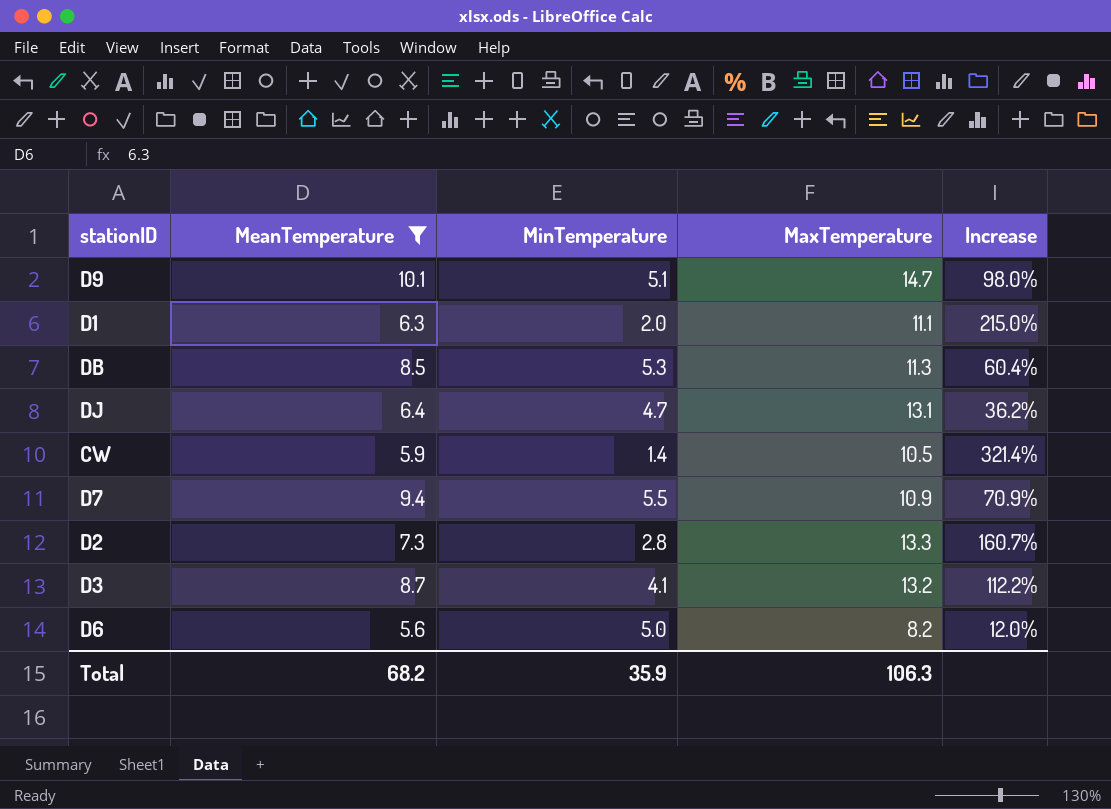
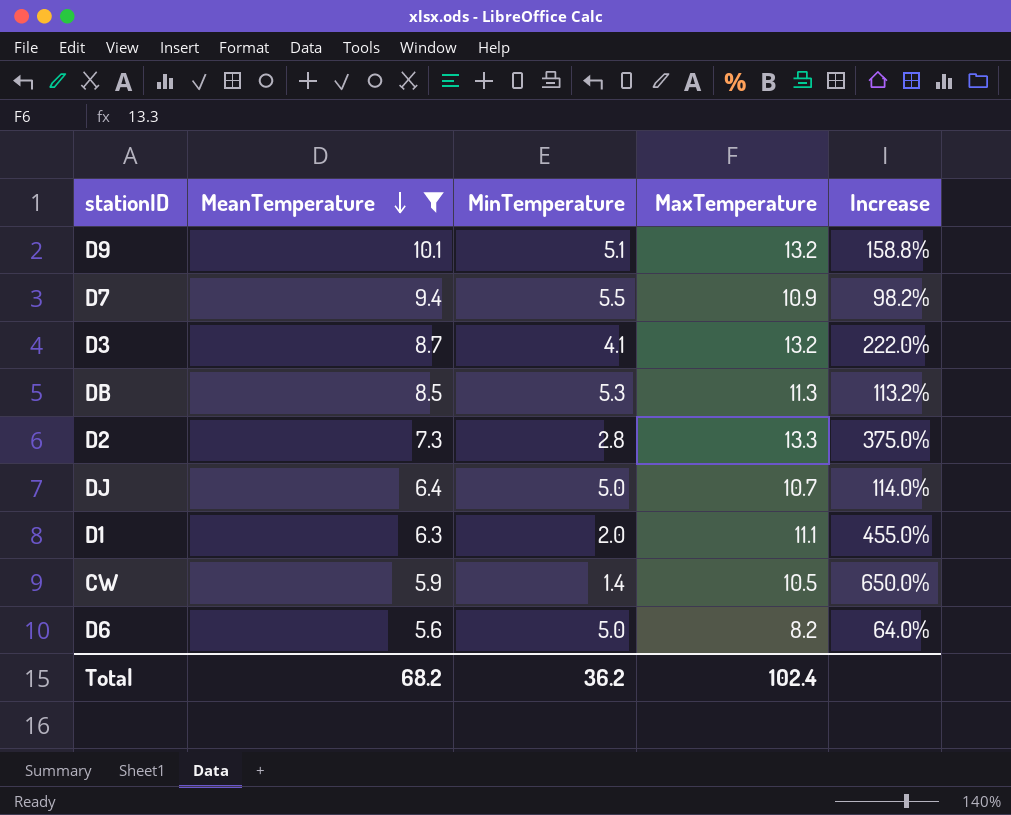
row order: none -> MeanTemperature descending
column Increase | formula: ([MeanTemperature] - [MinTemperature]) / [MinTemperature] -> ([MaxTemperature] - [MinTemperature]) / [MinTemperature]
D9 | MaxTemperature: 14.7 -> 13.2
DJ | MinTemperature: 4.7 -> 5.0
DJ | MaxTemperature: 13.1 -> 10.7
Total | MinTemperature: 35.9 -> 36.2
Total | MaxTemperature: 106.3 -> 102.4

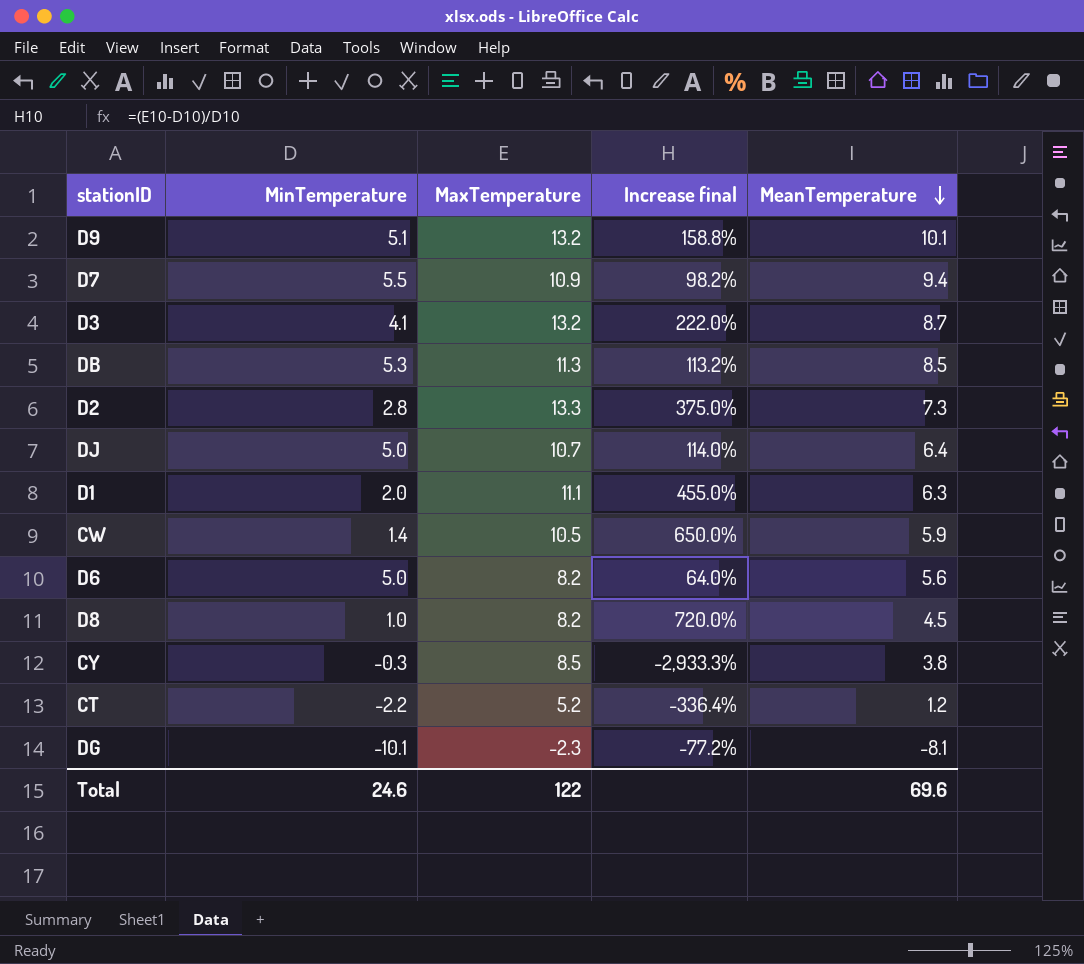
filter: MeanTemperature >= 5.6 -> none
column name: Increase -> Increase final
column MeanTemperature | position: 2 -> 5
Total | MinTemperature: 36.2 -> 24.6
Total | MaxTemperature: 102.4 -> 122
Total | MeanTemperature: 68.2 -> 69.6

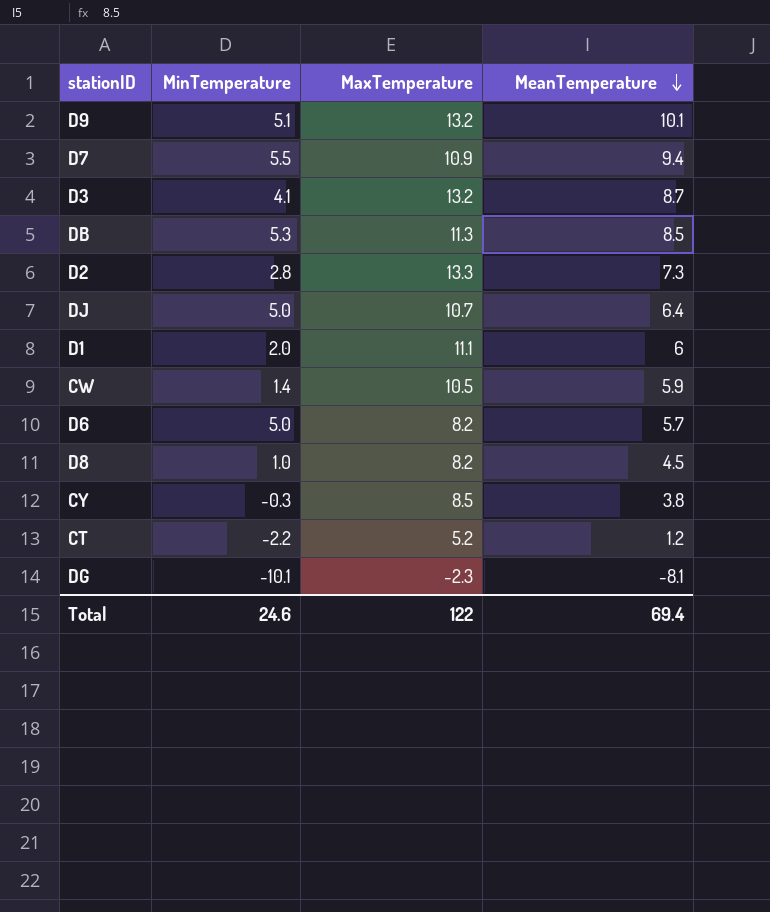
column Increase final | formula: ([MaxTemperature] - [MinTemperature]) / [MinTemperature] -> none
D1 | MeanTemperature: 6.3 -> 6
D6 | MeanTemperature: 5.6 -> 5.7
Total | MeanTemperature: 69.6 -> 69.4

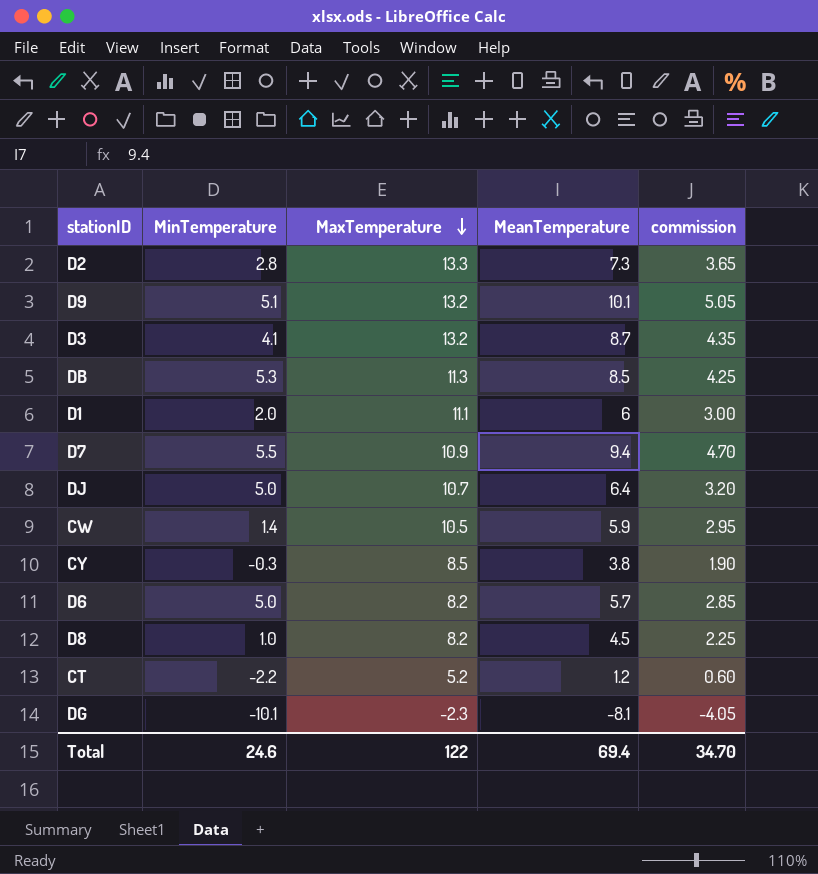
row order: MeanTemperature descending -> MaxTemperature descending
column commission | formula: none -> [MeanTemperature] * 0.5

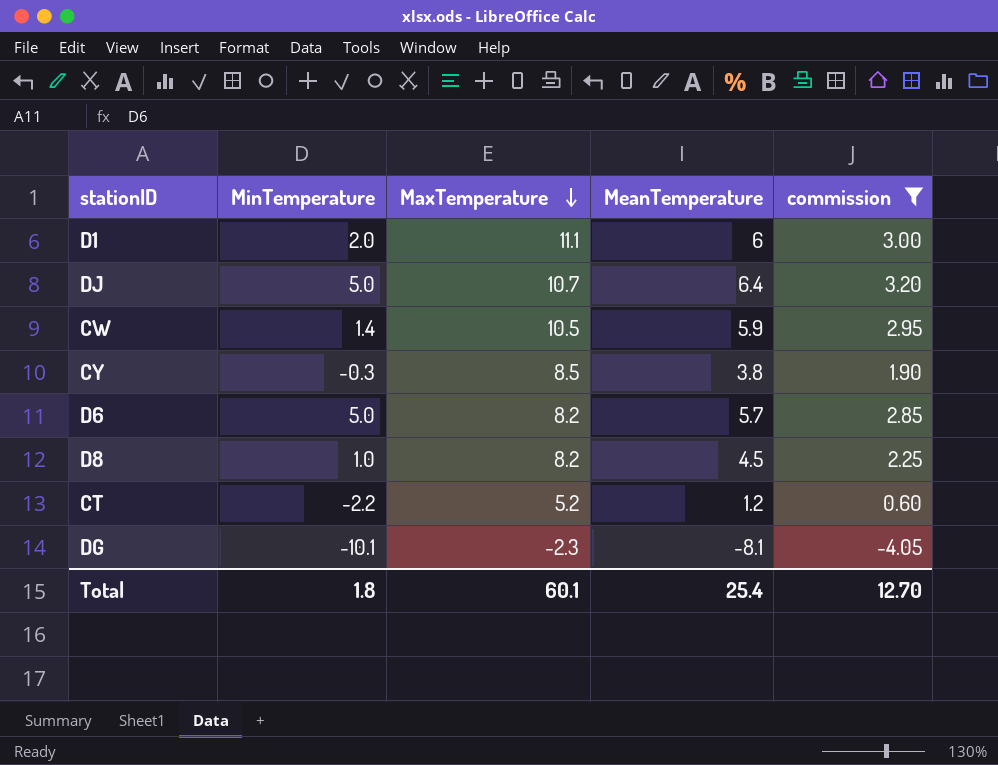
filter: none -> commission <= 3.20
Total | MinTemperature: 24.6 -> 1.8
Total | MaxTemperature: 122 -> 60.1
Total | MeanTemperature: 69.4 -> 25.4
Total | commission: 34.70 -> 12.70

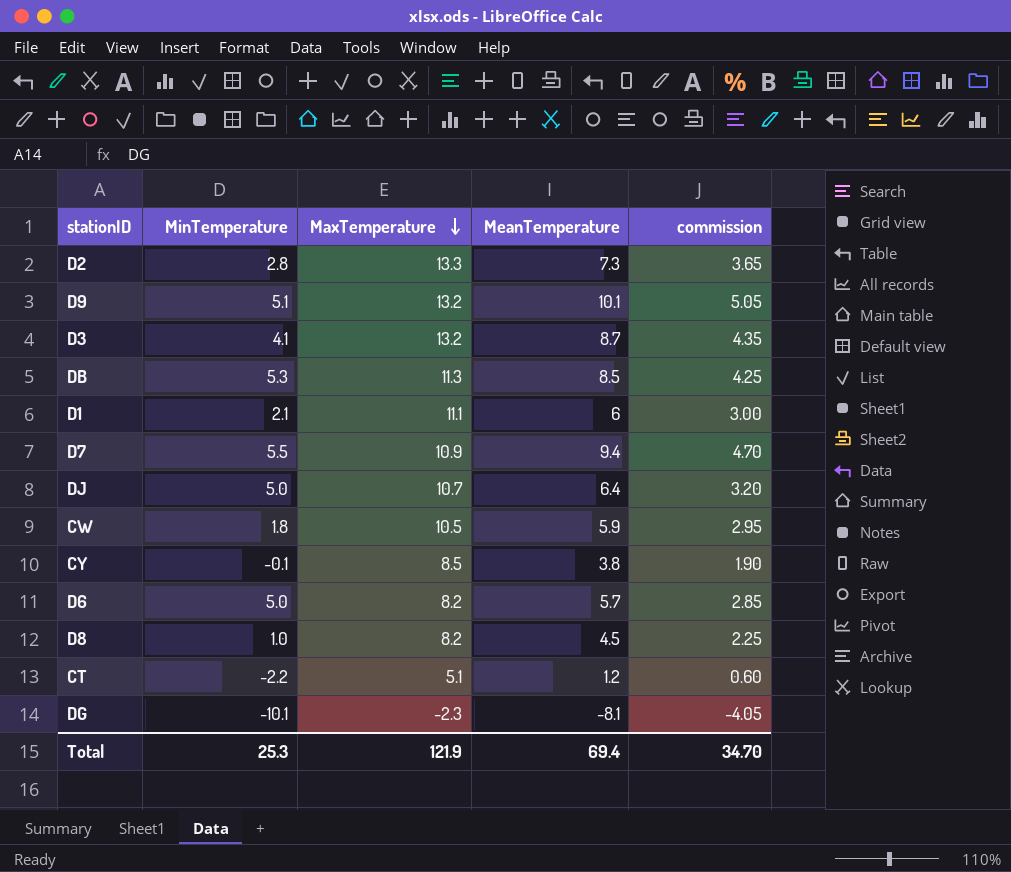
filter: commission <= 3.20 -> none
D1 | MinTemperature: 2.0 -> 2.1
CW | MinTemperature: 1.4 -> 1.8
CY | MinTemperature: -0.3 -> -0.1
CT | MaxTemperature: 5.2 -> 5.1
Total | MinTemperature: 1.8 -> 25.3
Total | MaxTemperature: 60.1 -> 121.9
Total | MeanTemperature: 25.4 -> 69.4
Total | commission: 12.70 -> 34.70

